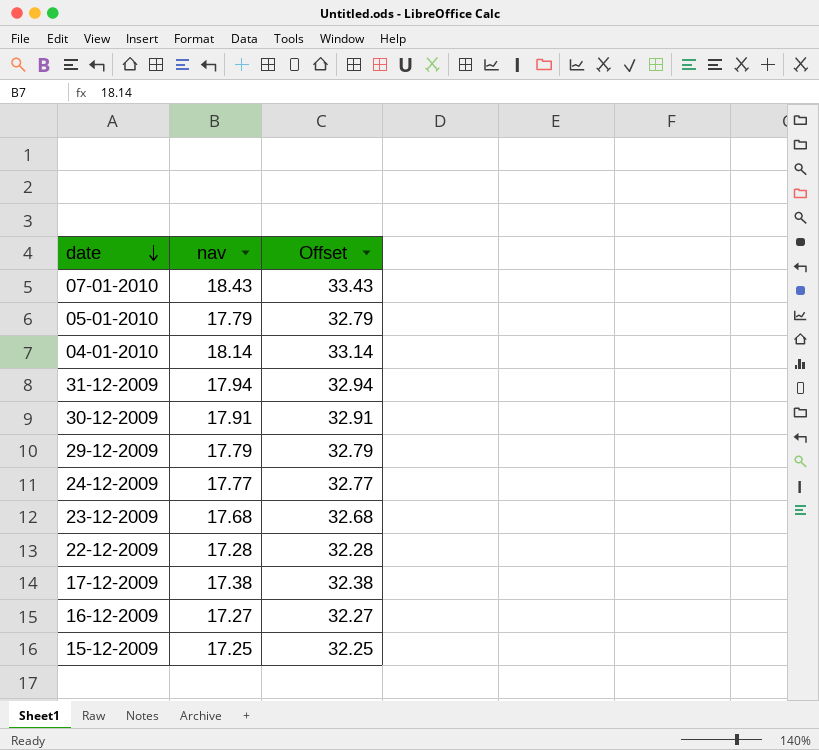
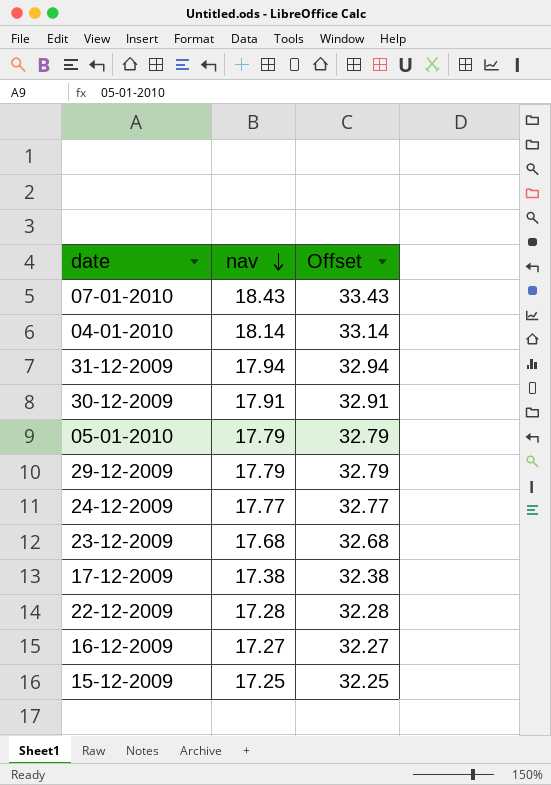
row order: date descending -> nav descending

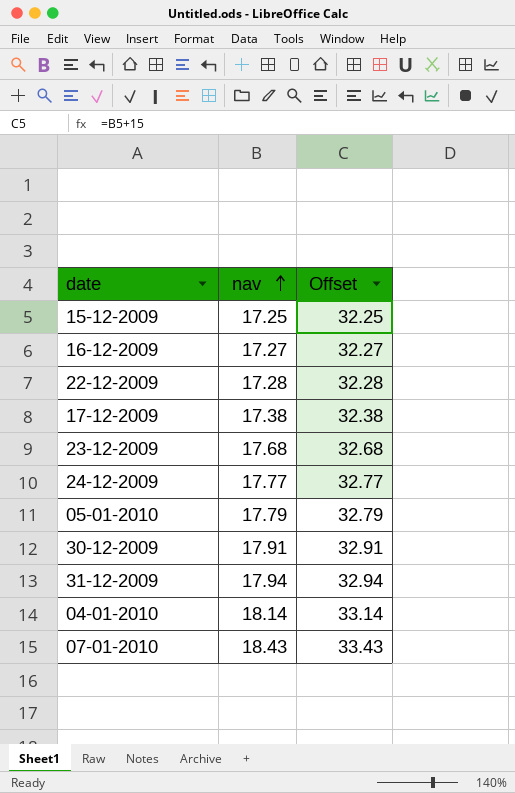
row order: nav descending -> nav ascending
row 29-12-2009: 17.79 | 32.79 -> none

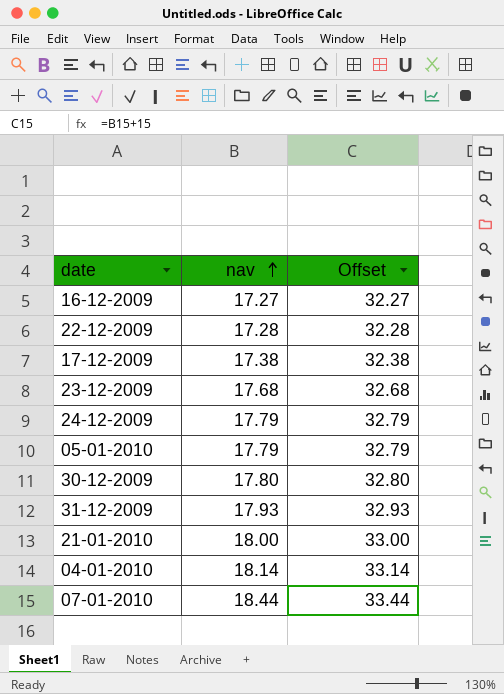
row 15-12-2009: 17.25 | 32.25 -> none
24-12-2009 | nav: 17.77 -> 17.79
24-12-2009 | Offset: 32.77 -> 32.79
30-12-2009 | nav: 17.91 -> 17.80
30-12-2009 | Offset: 32.91 -> 32.80
31-12-2009 | nav: 17.94 -> 17.93
31-12-2009 | Offset: 32.94 -> 32.93
row 21-01-2010: none -> 18.00 | 33.00
07-01-2010 | nav: 18.43 -> 18.44
07-01-2010 | Offset: 33.43 -> 33.44

